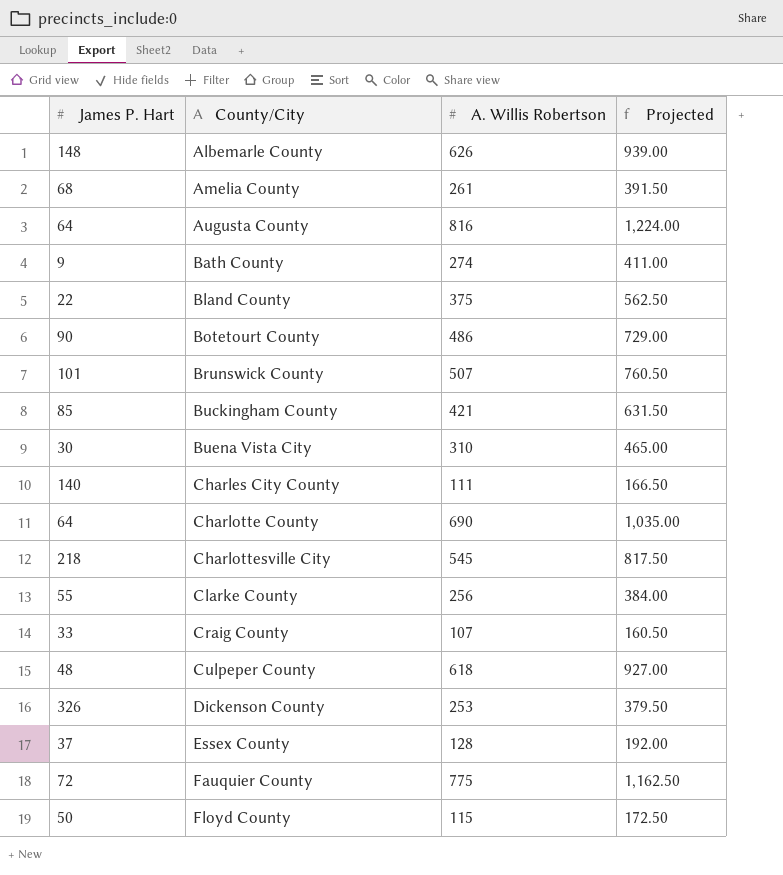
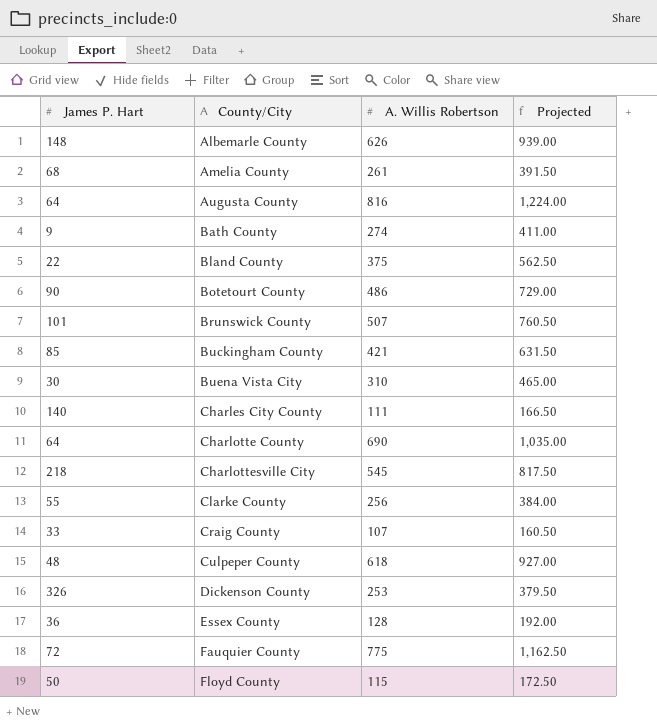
Essex County | James P. Hart: 37 -> 36

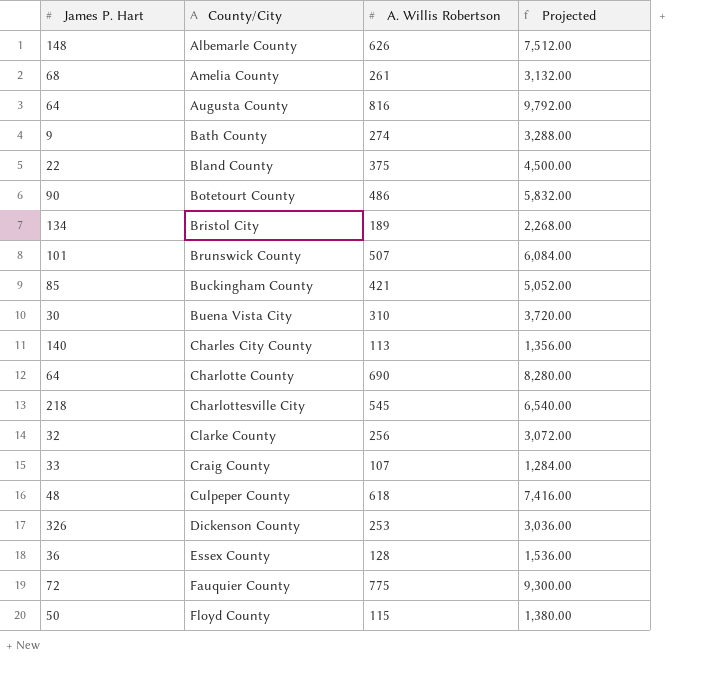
column Projected | formula: [A. Willis Robertson] * 1.5 -> [A. Willis Robertson] * 12
row Bristol City: none -> 134 | 189 | 2,268.00
Charles City County | A. Willis Robertson: 111 -> 113
Clarke County | James P. Hart: 55 -> 32

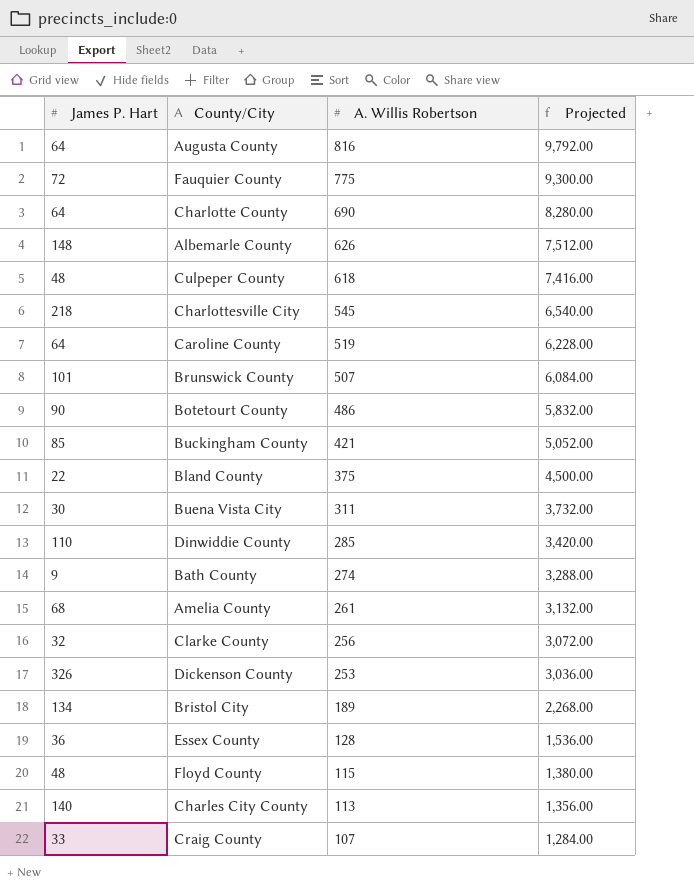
row order: County/City ascending -> A. Willis Robertson descending
row Caroline County: none -> 64 | 519 | 6,228.00
Buena Vista City | A. Willis Robertson: 310 -> 311
Buena Vista City | Projected: 3,720.00 -> 3,732.00
row Dinwiddie County: none -> 110 | 285 | 3,420.00
Floyd County | James P. Hart: 50 -> 48

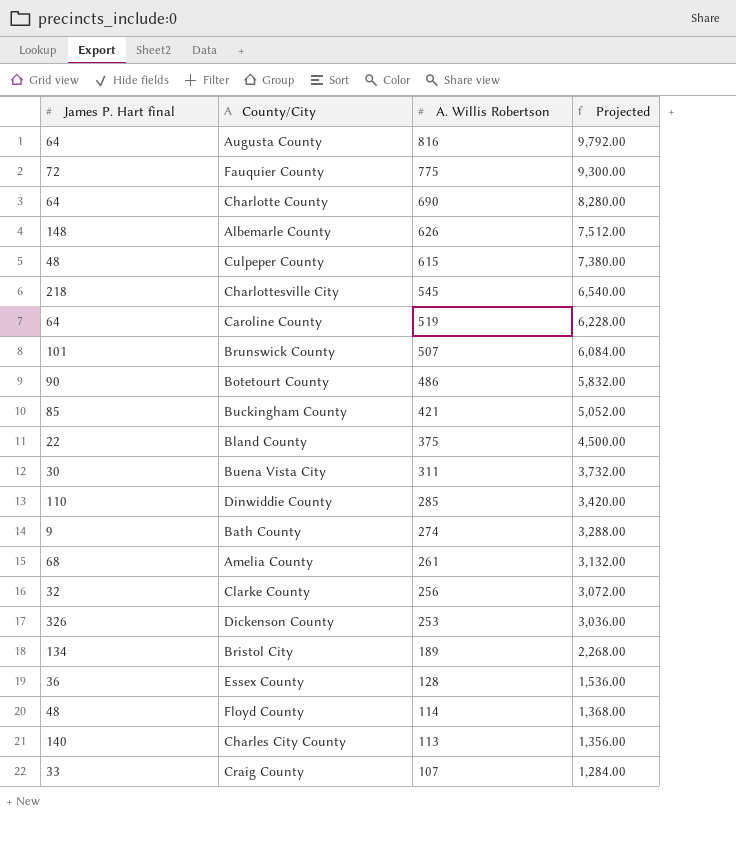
column name: James P. Hart -> James P. Hart final
Culpeper County | A. Willis Robertson: 618 -> 615
Culpeper County | Projected: 7,416.00 -> 7,380.00
Floyd County | A. Willis Robertson: 115 -> 114
Floyd County | Projected: 1,380.00 -> 1,368.00

